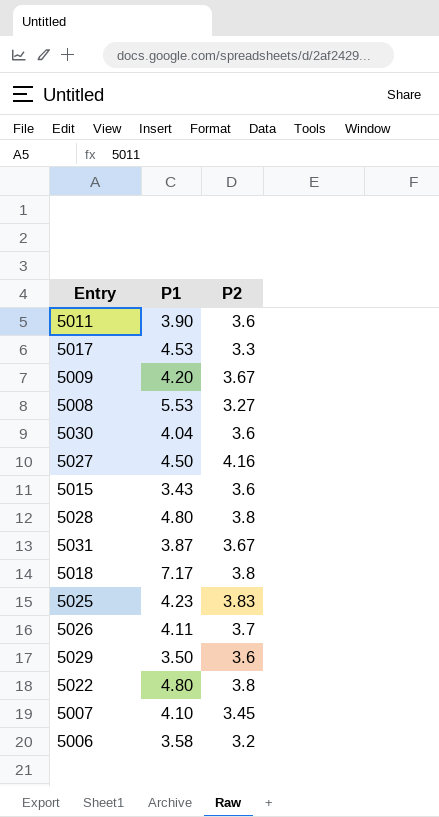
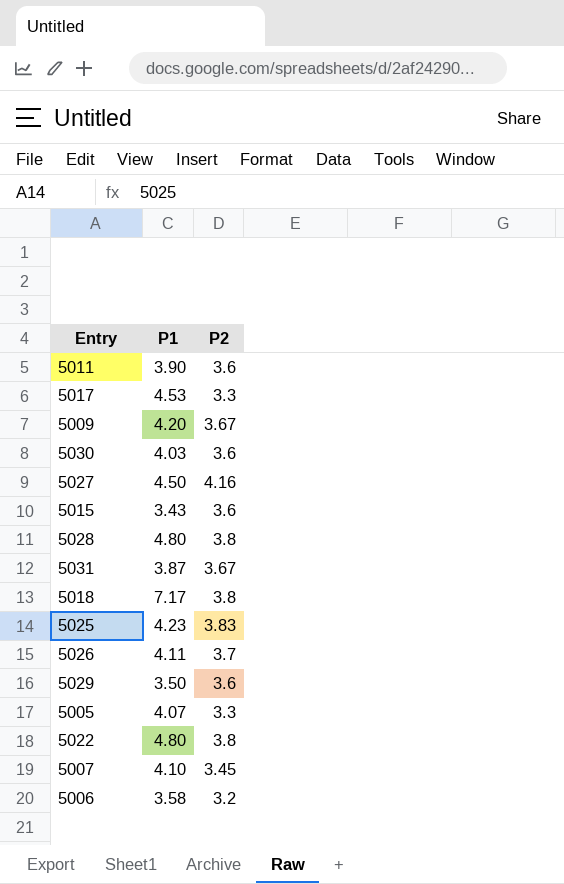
row 5008: 5.53 | 3.27 -> none
5030 | P1: 4.04 -> 4.03
row 5005: none -> 4.07 | 3.3

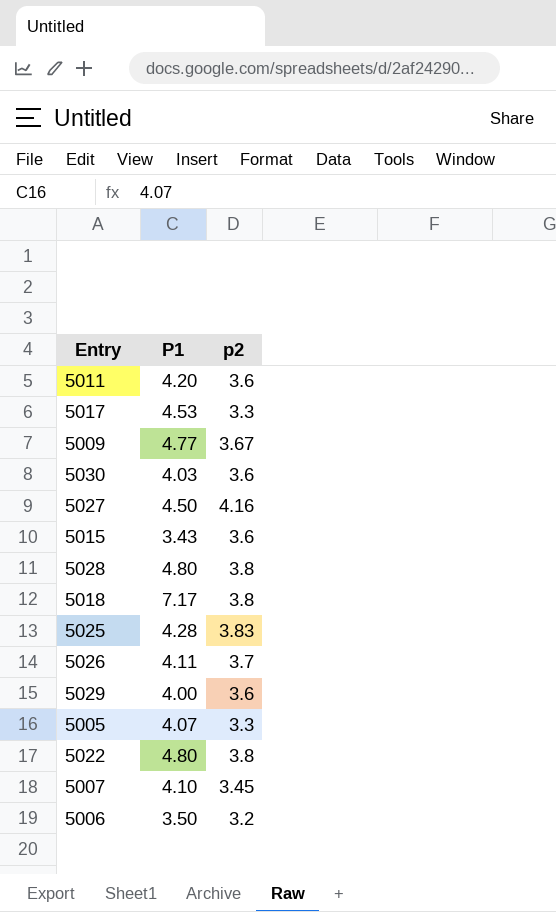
column name: P2 -> p2
row 5031: 3.87 | 3.67 -> none
5011 | P1: 3.90 -> 4.20
5009 | P1: 4.20 -> 4.77
5025 | P1: 4.23 -> 4.28
5029 | P1: 3.50 -> 4.00
5006 | P1: 3.58 -> 3.50

